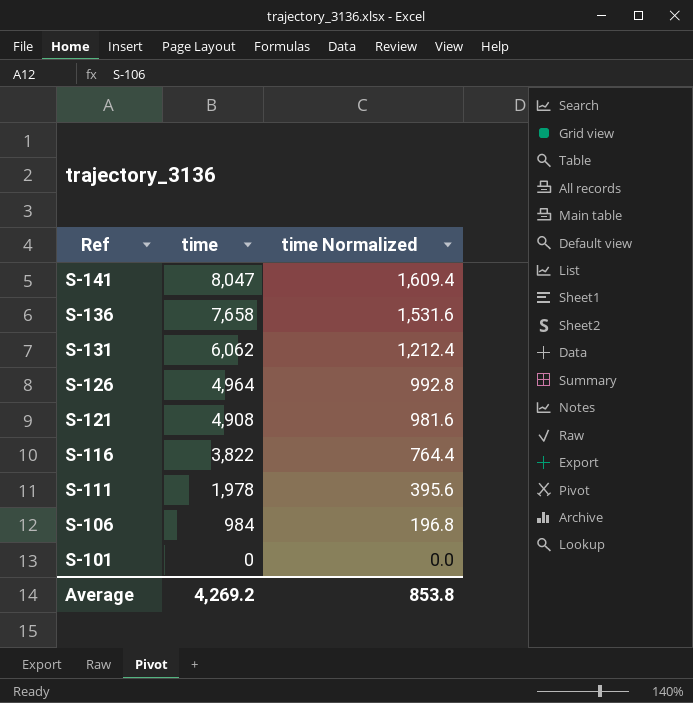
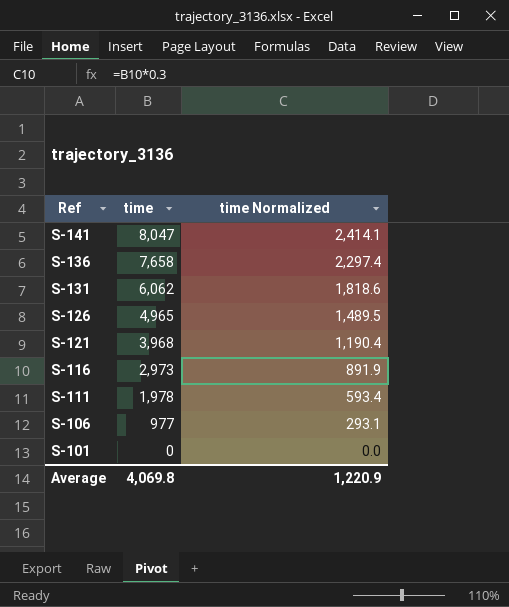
column time Normalized | formula: [time] * 0.2 -> [time] * 0.3
S-126 | time: 4,964 -> 4,965
S-121 | time: 4,908 -> 3,968
S-116 | time: 3,822 -> 2,973
S-106 | time: 984 -> 977
Average | time: 4,269.2 -> 4,069.8
Average | time Normalized: 853.8 -> 1,220.9

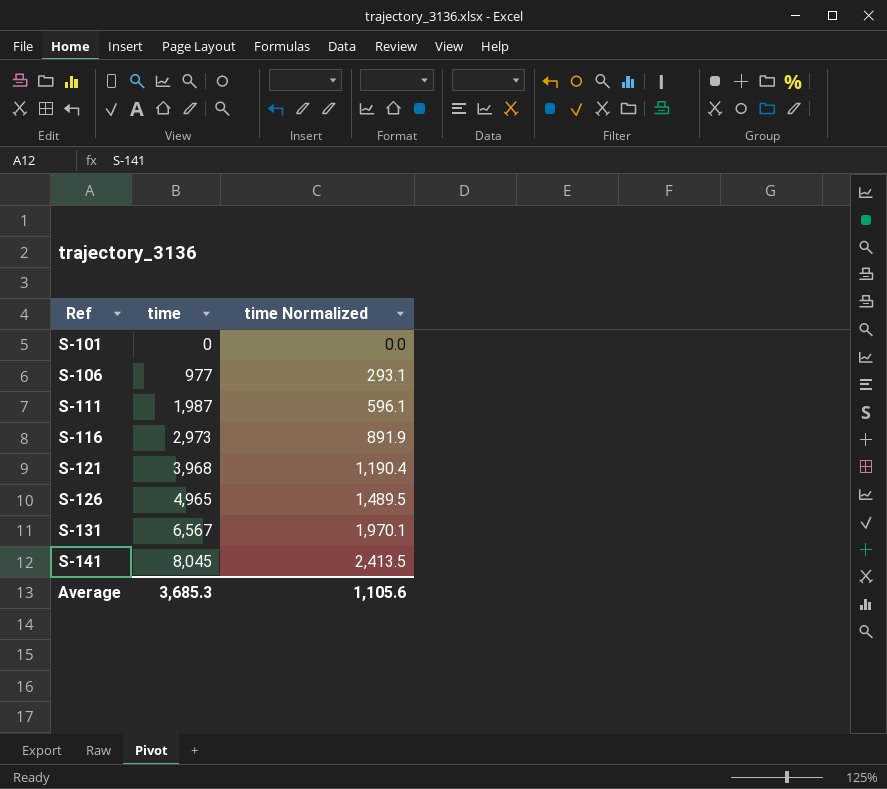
row order: Ref descending -> Ref ascending
row S-136: 7,658 | 2,297.4 -> none
S-111 | time: 1,978 -> 1,987
S-111 | time Normalized: 593.4 -> 596.1
S-131 | time: 6,062 -> 6,567
S-131 | time Normalized: 1,818.6 -> 1,970.1
S-141 | time: 8,047 -> 8,045
S-141 | time Normalized: 2,414.1 -> 2,413.5
Average | time: 4,069.8 -> 3,685.3
Average | time Normalized: 1,220.9 -> 1,105.6

